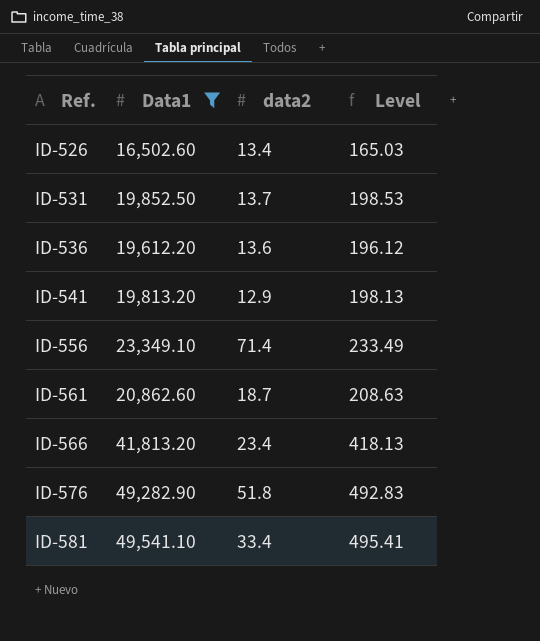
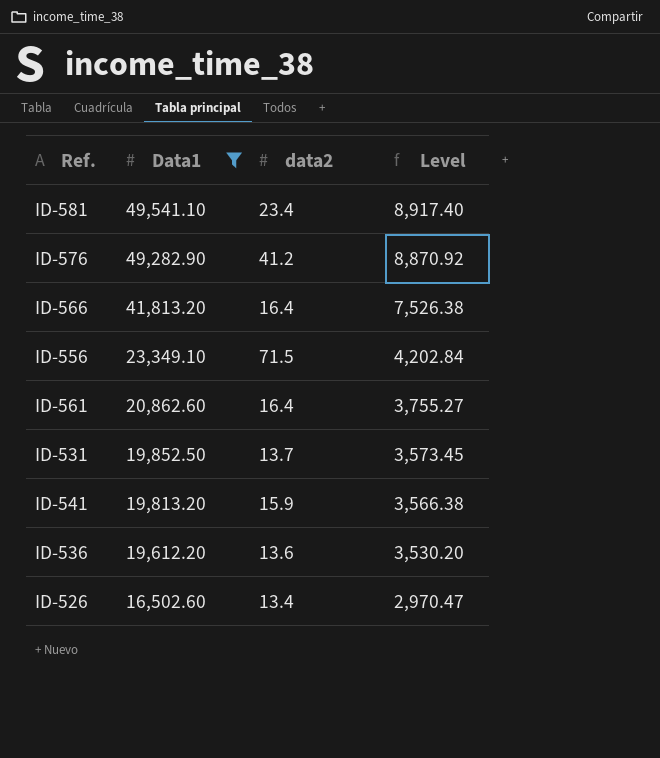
row order: Ref. ascending -> Data1 descending
column Level | formula: [Data1] * 0.01 -> [Data1] * 0.18
ID-581 | data2: 33.4 -> 23.4
ID-576 | data2: 51.8 -> 41.2
ID-566 | data2: 23.4 -> 16.4
ID-556 | data2: 71.4 -> 71.5
ID-561 | data2: 18.7 -> 16.4
ID-541 | data2: 12.9 -> 15.9

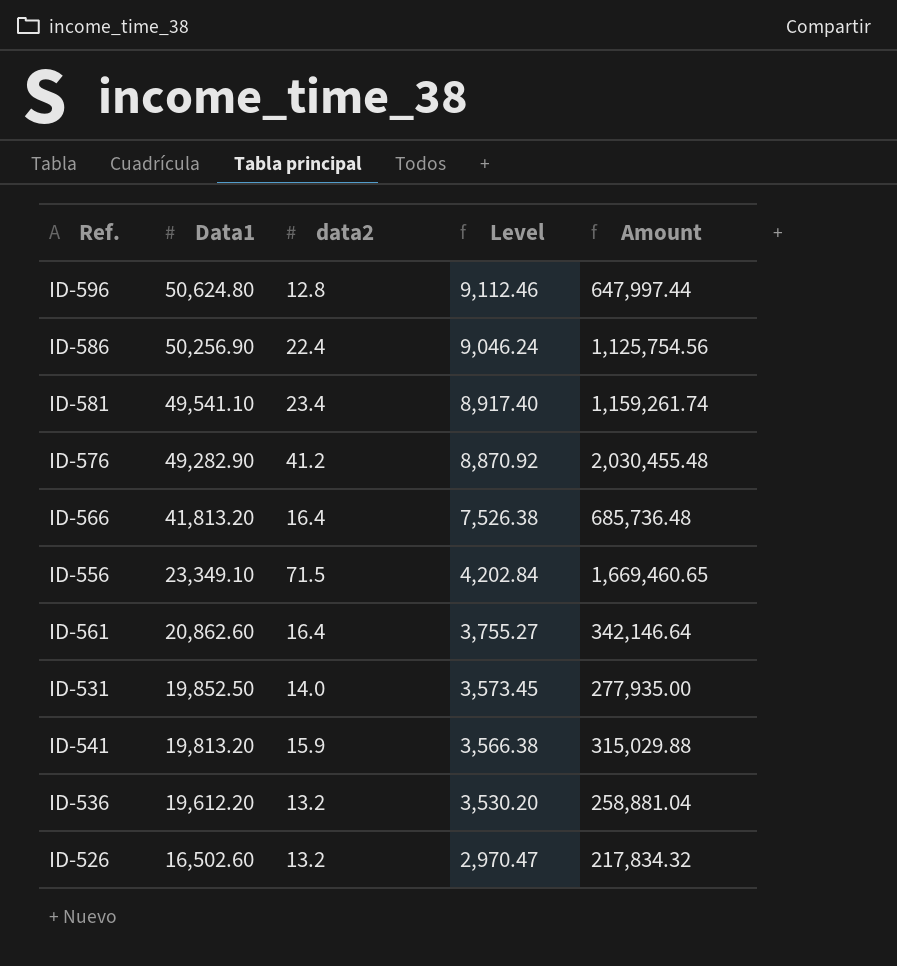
filter: Data1 <= 49,541.10 -> none
column Amount | formula: none -> [Data1] * [data2]
ID-531 | data2: 13.7 -> 14.0
ID-536 | data2: 13.6 -> 13.2
ID-526 | data2: 13.4 -> 13.2

